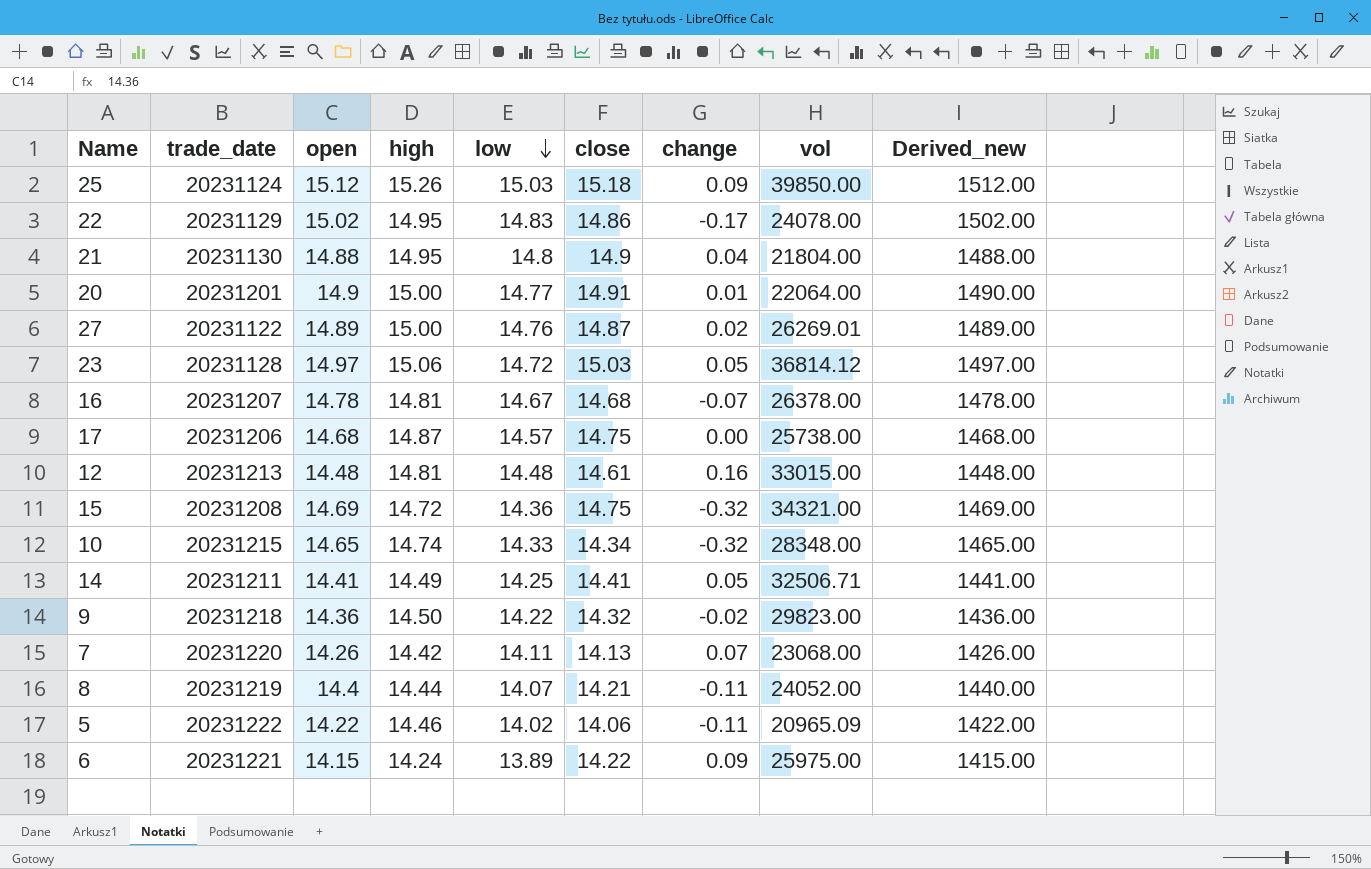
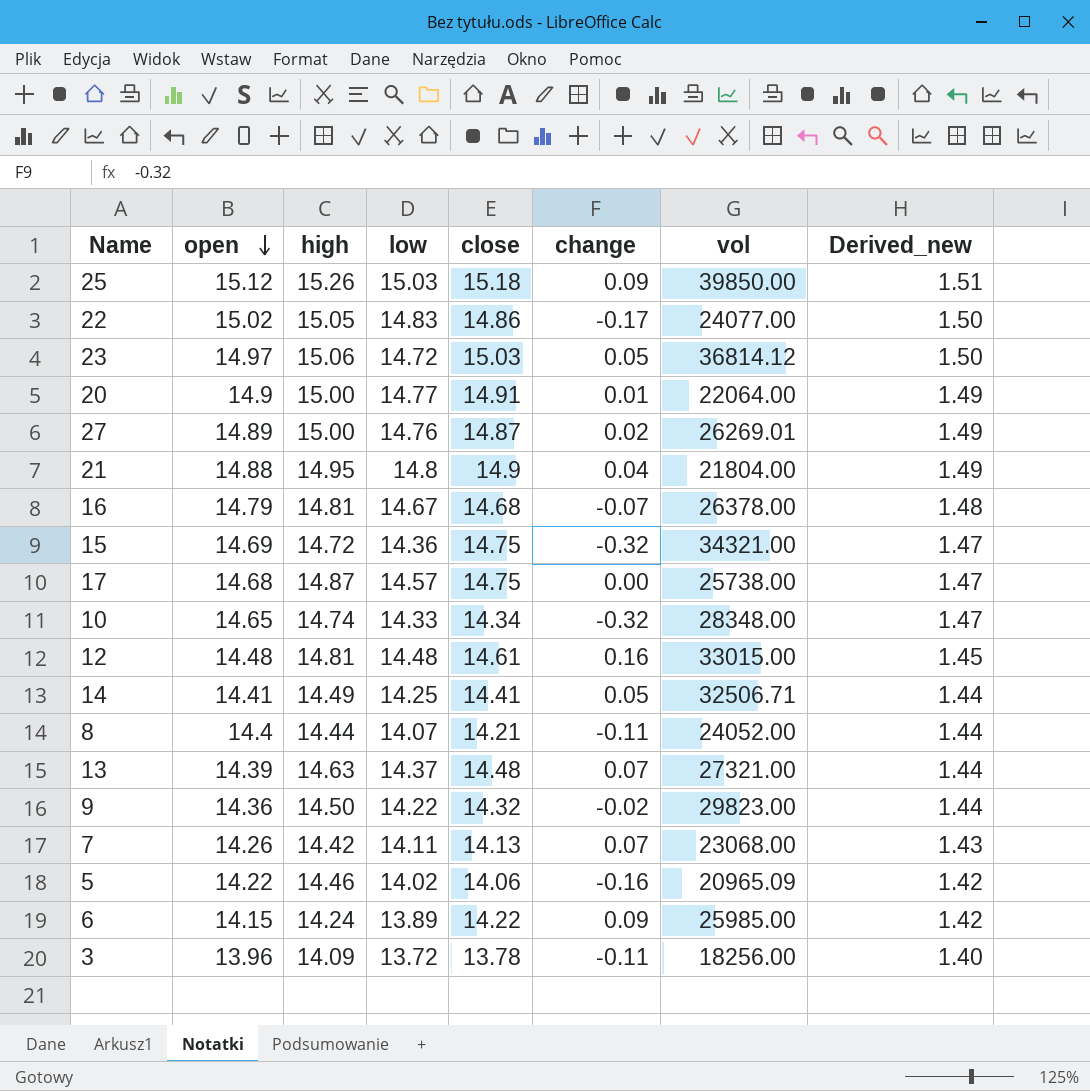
row order: low descending -> open descending
column trade_date | position: 2 -> none
column Derived_new | formula: [open] * 100 -> [open] * 0.1
22 | high: 14.95 -> 15.05
22 | vol: 24078.00 -> 24077.00
16 | open: 14.78 -> 14.79
row 13: none -> 14.39 | 14.63 | 14.37 | 14.48 | 0.07 | 27321.00 | 1.44
5 | change: -0.11 -> -0.16
6 | vol: 25975.00 -> 25985.00
row 3: none -> 13.96 | 14.09 | 13.72 | 13.78 | -0.11 | 18256.00 | 1.40

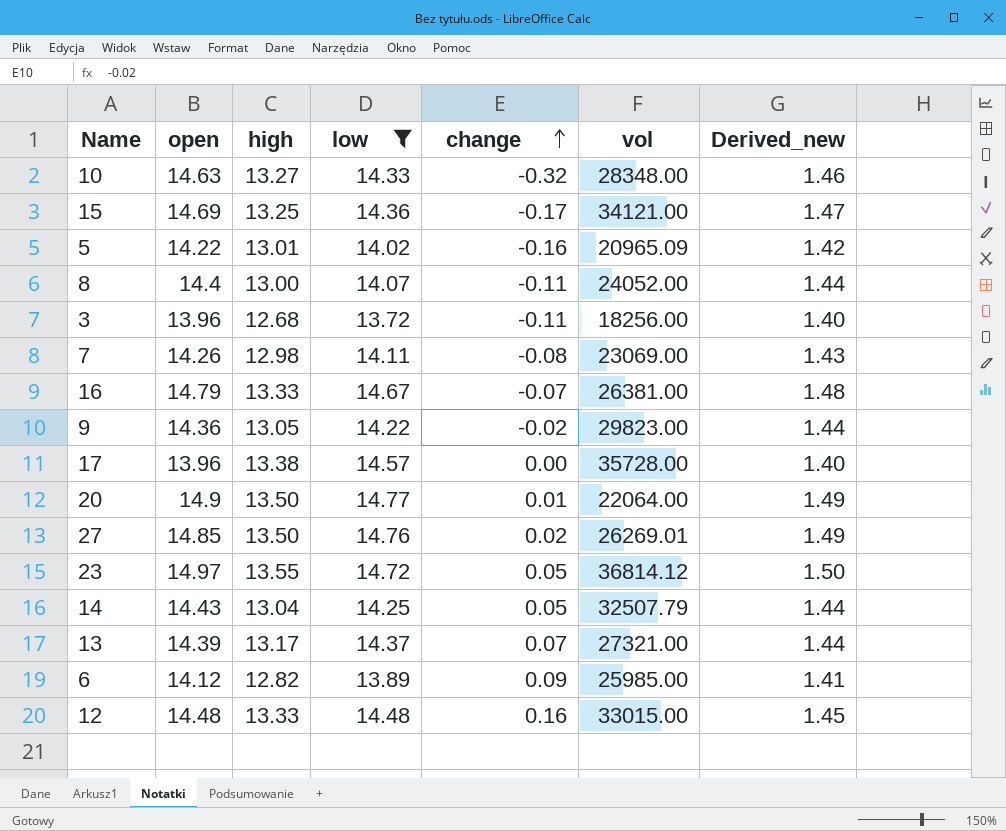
filter: none -> low <= 14.77
row order: open descending -> change ascending
column close | position: 5 -> none
10 | open: 14.65 -> 14.63
10 | high: 14.74 -> 13.27
10 | Derived_new: 1.47 -> 1.46
15 | high: 14.72 -> 13.25
15 | change: -0.32 -> -0.17
15 | vol: 34321.00 -> 34121.00
5 | high: 14.46 -> 13.01
8 | high: 14.44 -> 13.00
3 | high: 14.09 -> 12.68
7 | high: 14.42 -> 12.98
7 | change: 0.07 -> -0.08
7 | vol: 23068.00 -> 23069.00
16 | high: 14.81 -> 13.33
16 | vol: 26378.00 -> 26381.00
9 | high: 14.50 -> 13.05
17 | open: 14.68 -> 13.96
17 | high: 14.87 -> 13.38
17 | vol: 25738.00 -> 35728.00
17 | Derived_new: 1.47 -> 1.40
20 | high: 15.00 -> 13.50
27 | open: 14.89 -> 14.85
27 | high: 15.00 -> 13.50
23 | high: 15.06 -> 13.55
14 | open: 14.41 -> 14.43
14 | high: 14.49 -> 13.04
14 | vol: 32506.71 -> 32507.79
13 | high: 14.63 -> 13.17
6 | open: 14.15 -> 14.12
6 | high: 14.24 -> 12.82
6 | Derived_new: 1.42 -> 1.41
12 | high: 14.81 -> 13.33

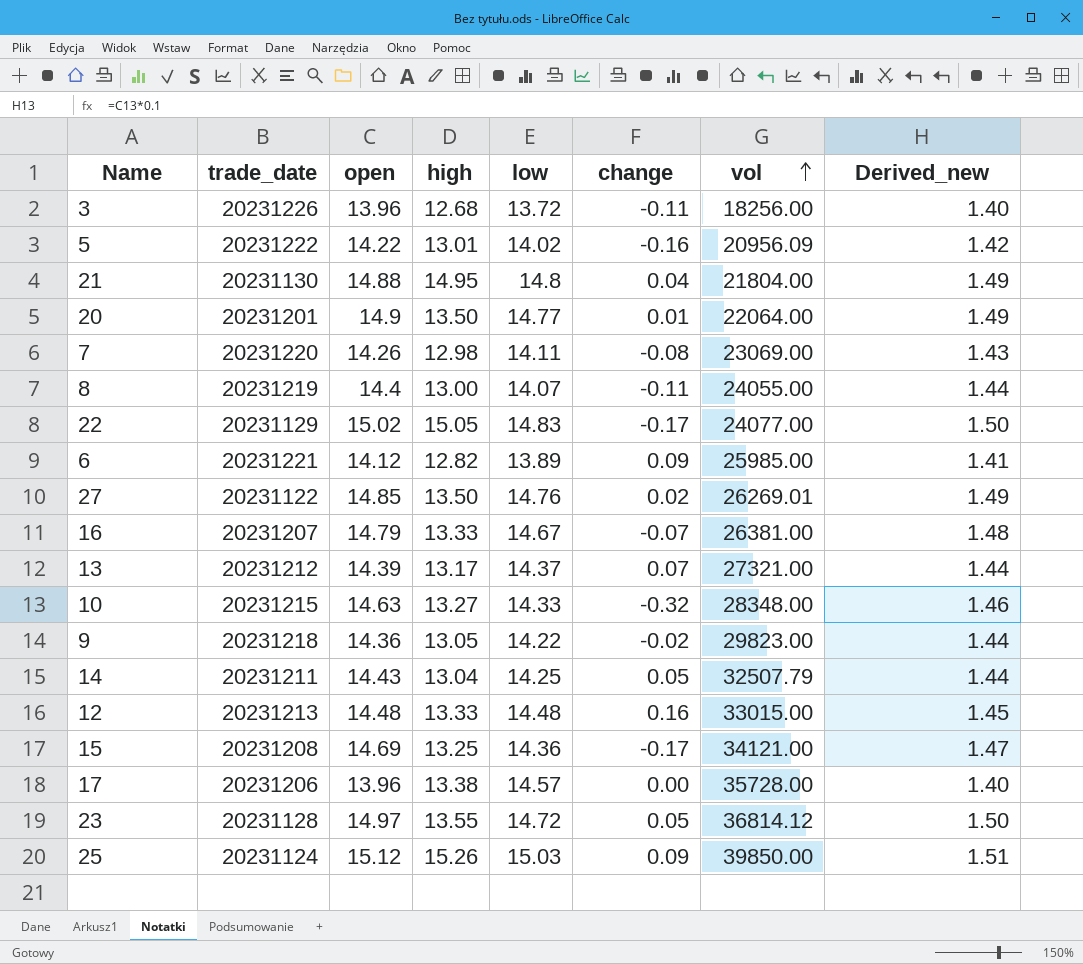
filter: low <= 14.77 -> none
row order: change ascending -> vol ascending
column trade_date | position: none -> 2
5 | vol: 20965.09 -> 20956.09
8 | vol: 24052.00 -> 24055.00

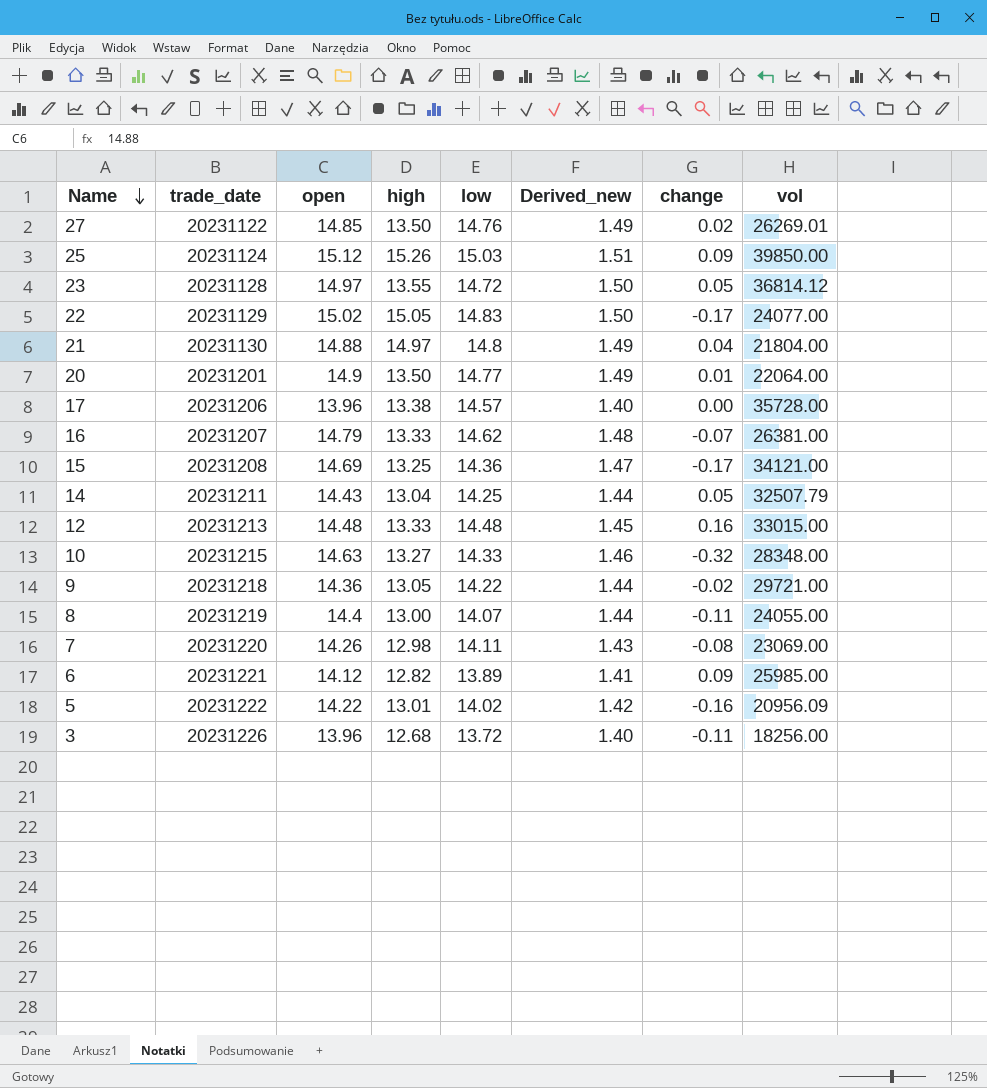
row order: vol ascending -> Name descending
column Derived_new | position: 8 -> 6
row 13: 20231212 | 14.39 | 13.17 | 14.37 | 0.07 | 27321.00 | 1.44 -> none
21 | high: 14.95 -> 14.97
16 | low: 14.67 -> 14.62
9 | vol: 29823.00 -> 29721.00

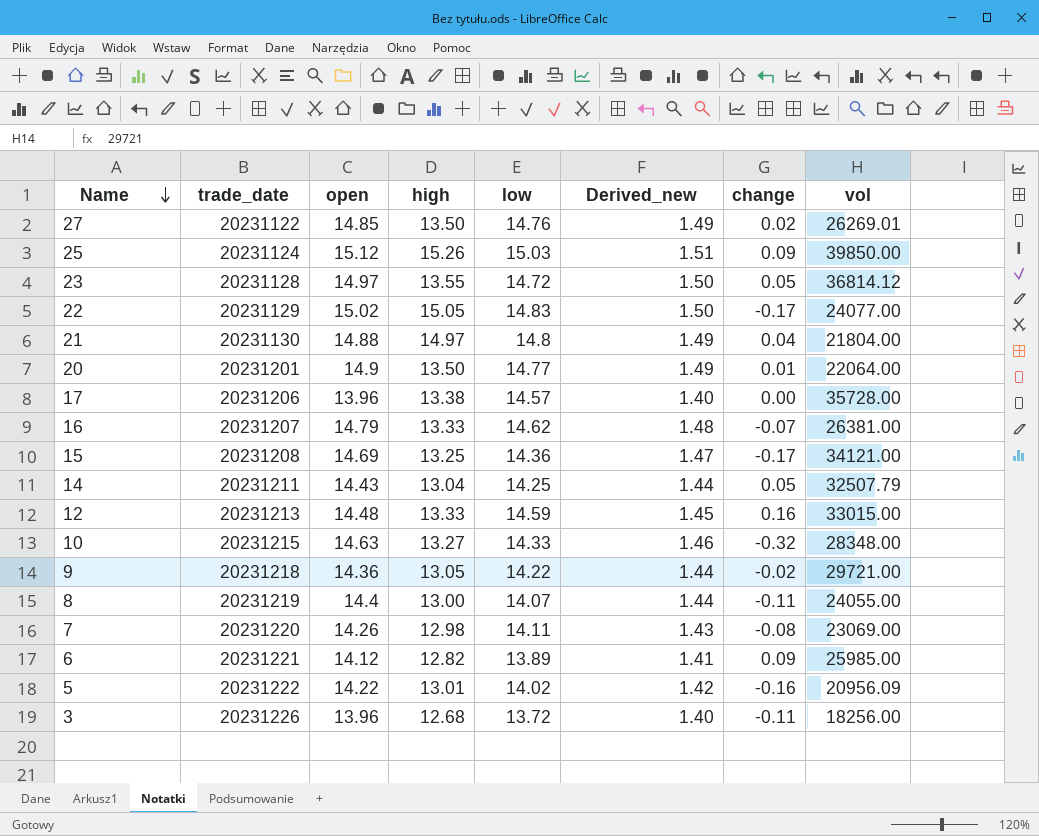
12 | low: 14.48 -> 14.59

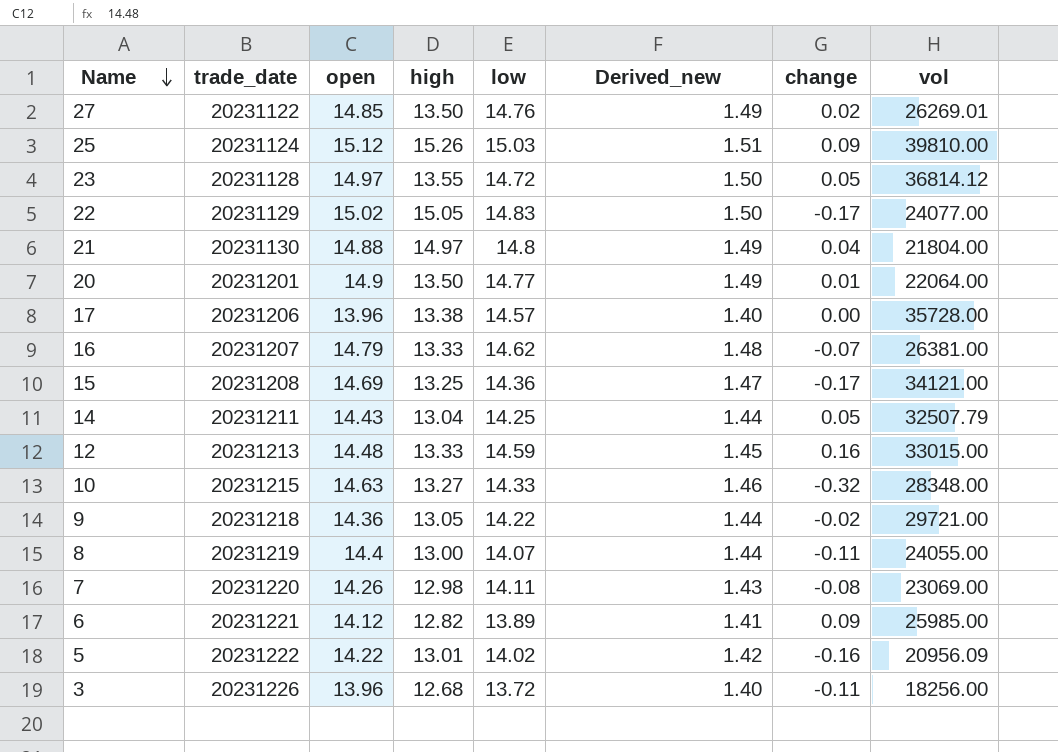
25 | vol: 39850.00 -> 39810.00

